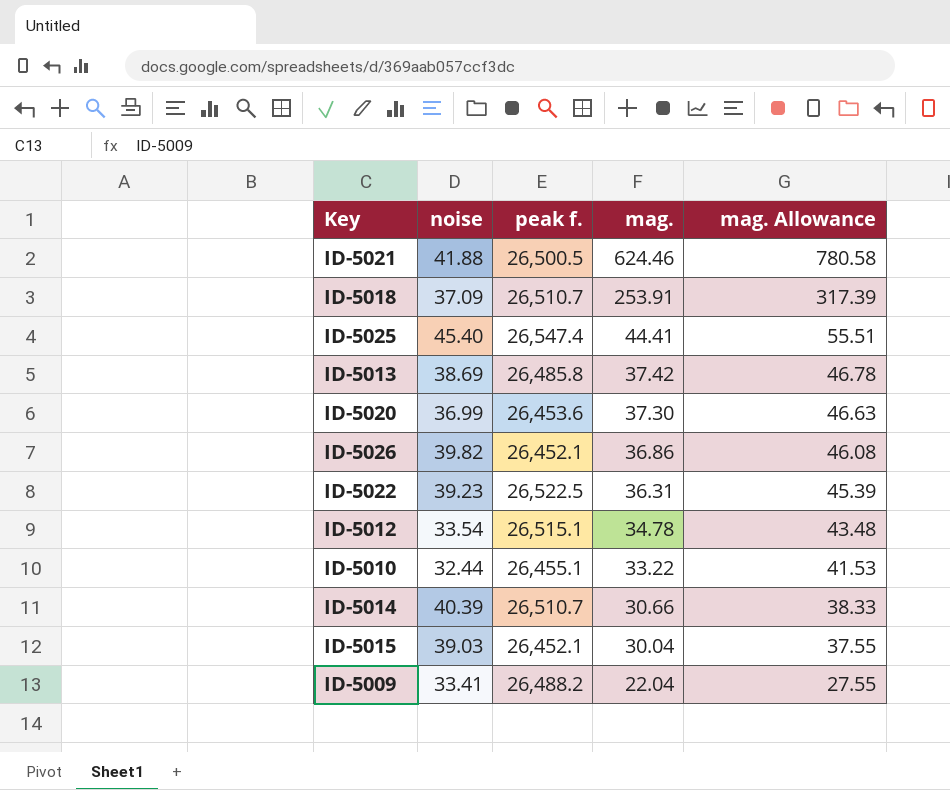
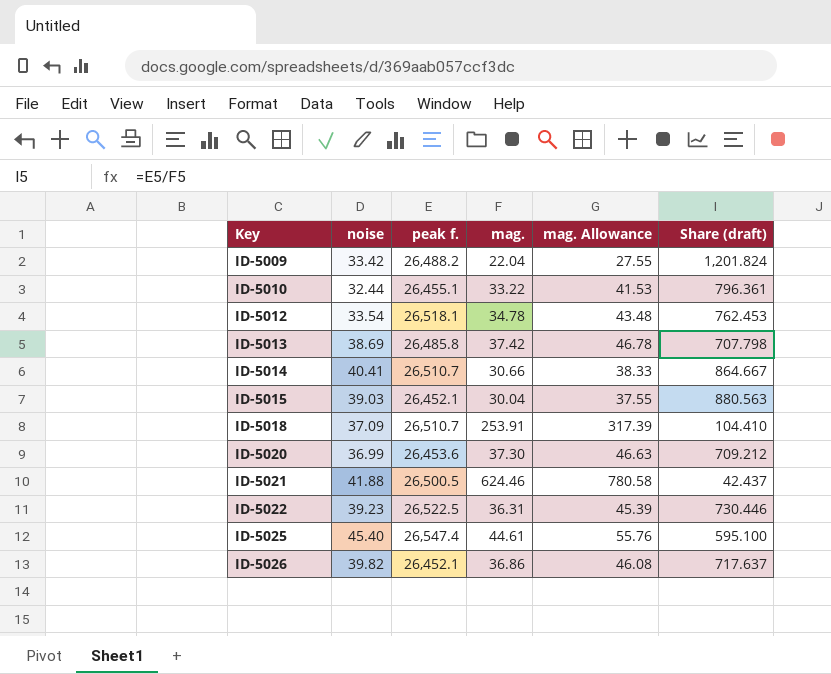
row order: mag. descending -> Key ascending
column Share (draft) | formula: none -> [peak f.] / [mag.]
ID-5009 | noise: 33.41 -> 33.42
ID-5012 | peak f.: 26,515.1 -> 26,518.1
ID-5014 | noise: 40.39 -> 40.41
ID-5025 | mag.: 44.41 -> 44.61
ID-5025 | mag. Allowance: 55.51 -> 55.76

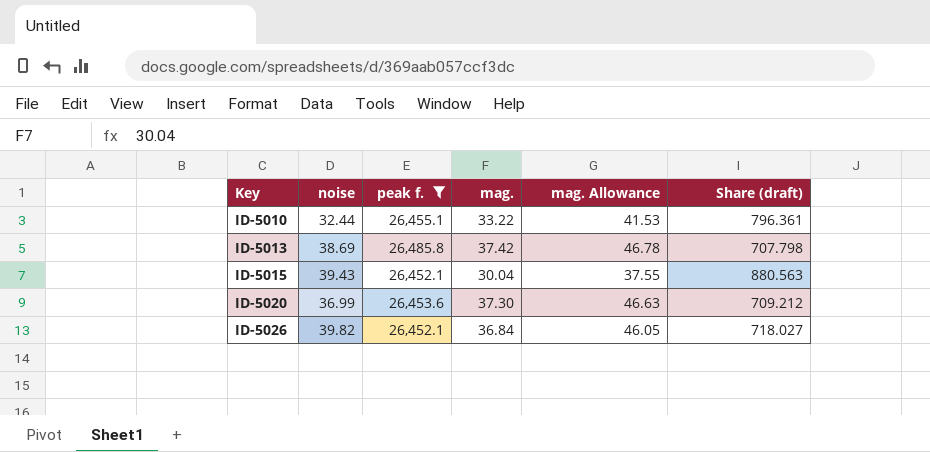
filter: none -> peak f. <= 26,485.8
ID-5015 | noise: 39.03 -> 39.43
ID-5026 | mag.: 36.86 -> 36.84
ID-5026 | mag. Allowance: 46.08 -> 46.05
ID-5026 | Share (draft): 717.637 -> 718.027

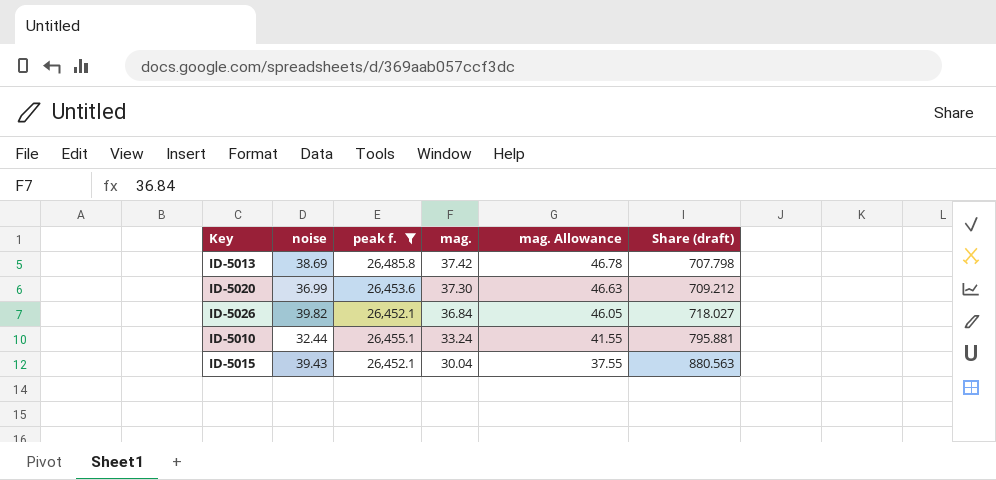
row order: Key ascending -> mag. descending
ID-5010 | mag.: 33.22 -> 33.24
ID-5010 | mag. Allowance: 41.53 -> 41.55
ID-5010 | Share (draft): 796.361 -> 795.881

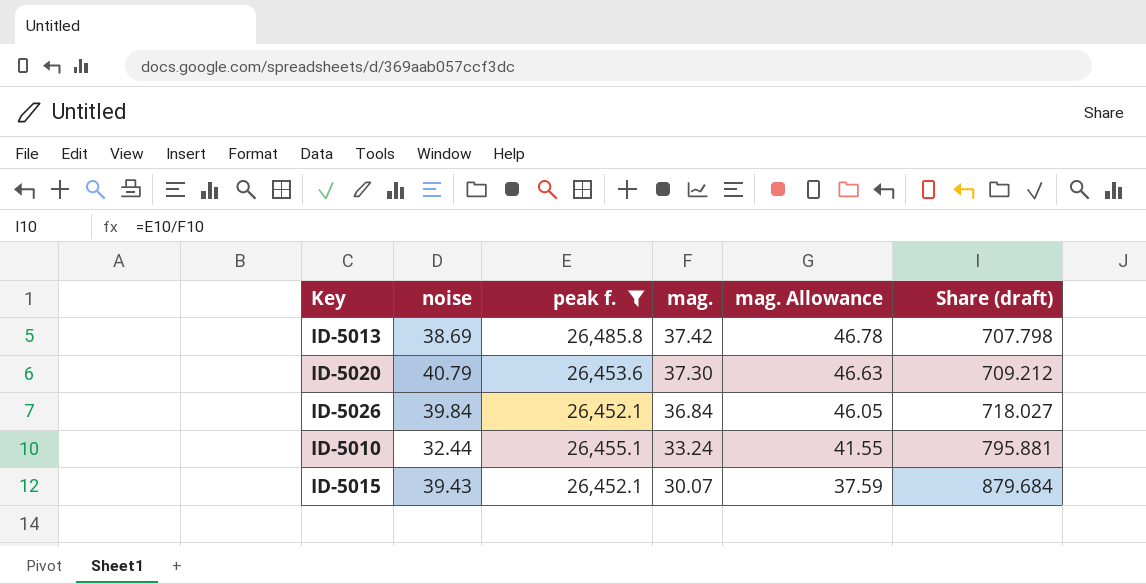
ID-5020 | noise: 36.99 -> 40.79
ID-5026 | noise: 39.82 -> 39.84
ID-5015 | mag.: 30.04 -> 30.07
ID-5015 | mag. Allowance: 37.55 -> 37.59
ID-5015 | Share (draft): 880.563 -> 879.684

